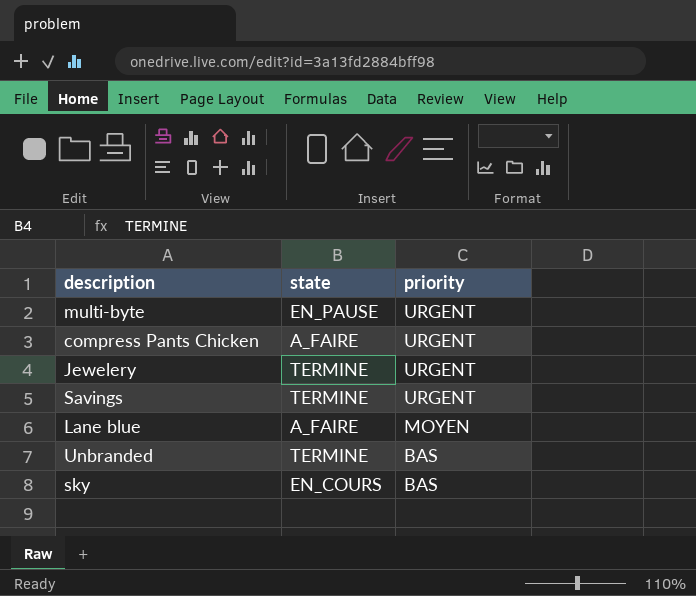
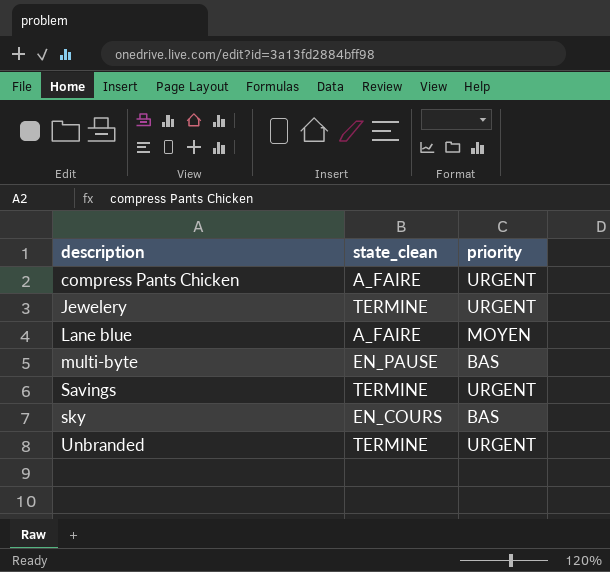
row order: priority descending -> description ascending
column name: state -> state_clean
multi-byte | priority: URGENT -> BAS
Unbranded | priority: BAS -> URGENT

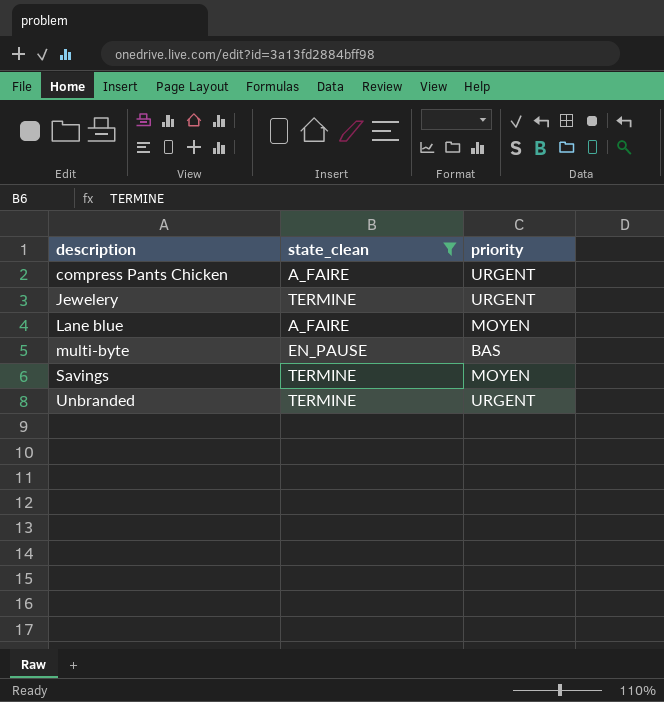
filter: none -> state_clean != EN_COURS
Savings | priority: URGENT -> MOYEN

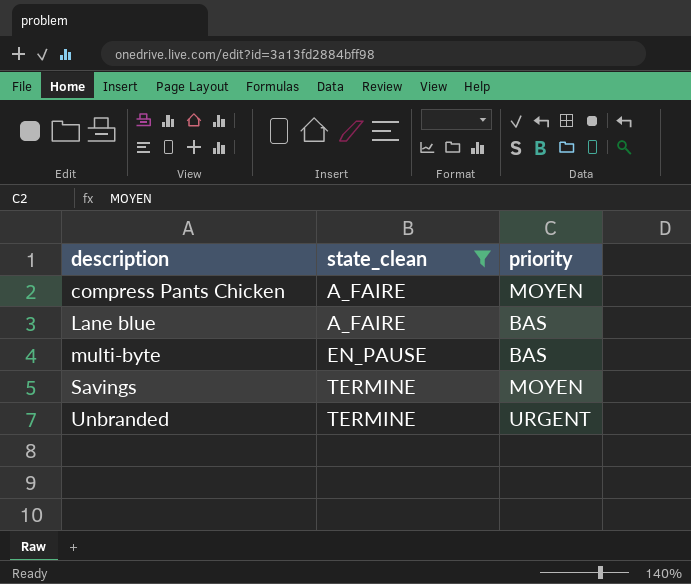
row Jewelery: TERMINE | URGENT -> none
compress Pants Chicken | priority: URGENT -> MOYEN
Lane blue | priority: MOYEN -> BAS

